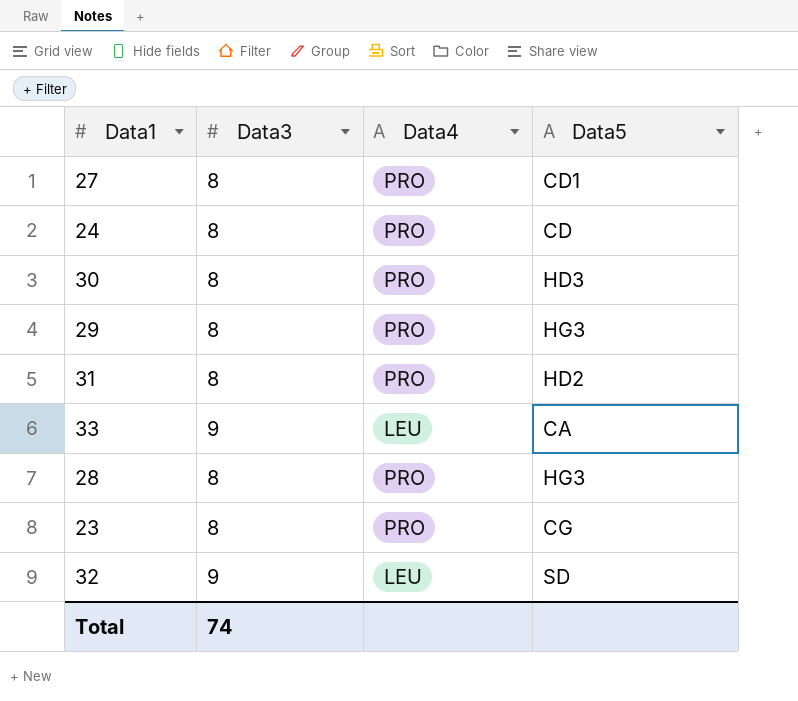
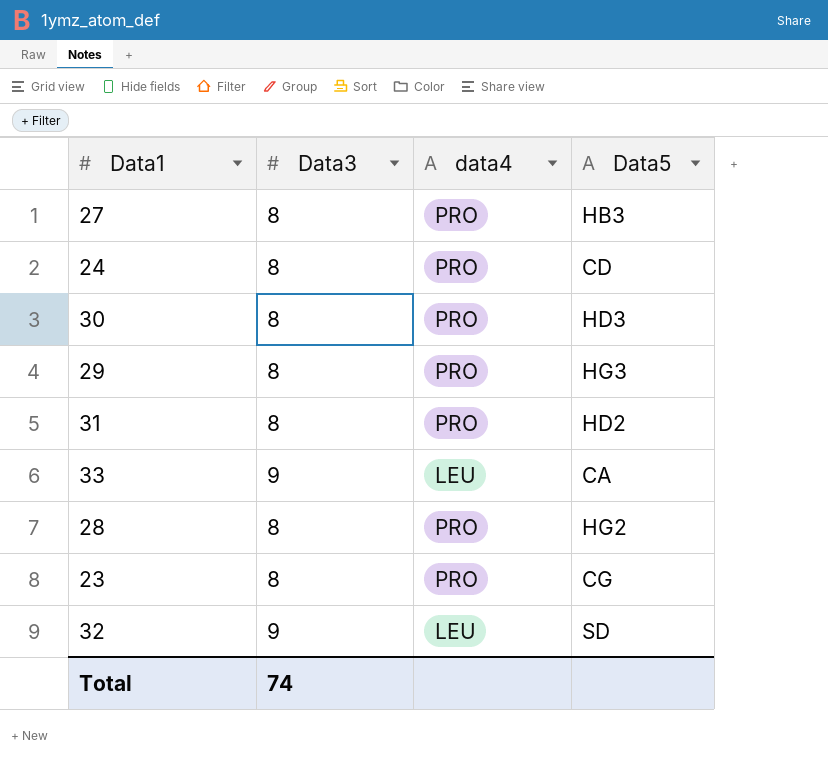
column name: Data4 -> data4
27 | Data5: CD1 -> HB3
28 | Data5: HG3 -> HG2

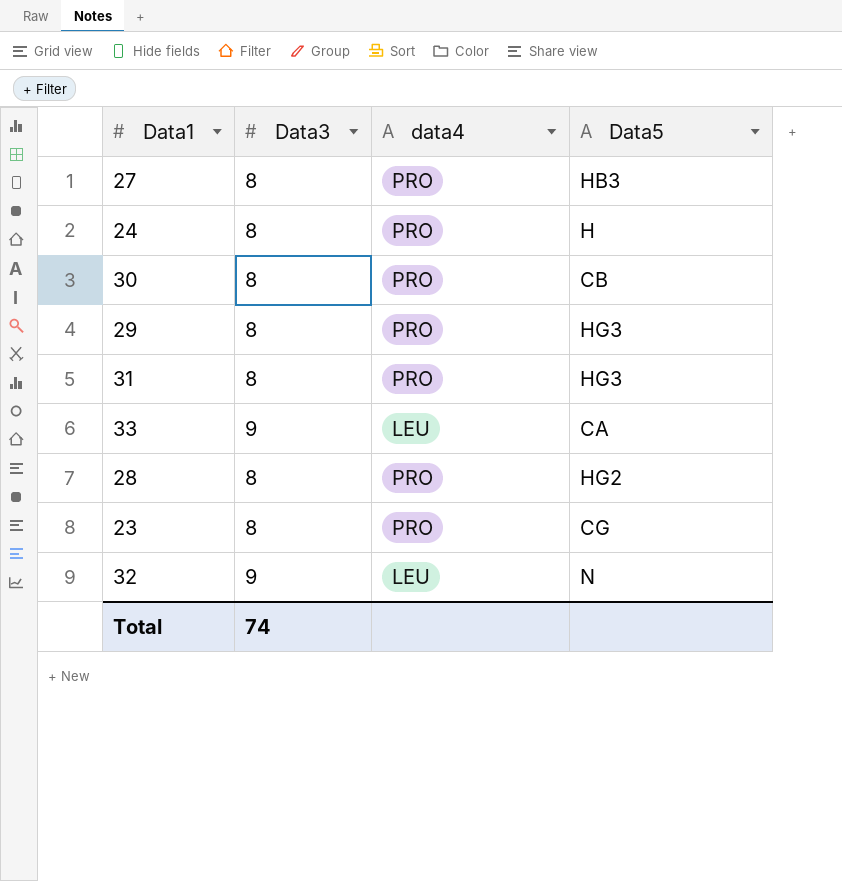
24 | Data5: CD -> H
30 | Data5: HD3 -> CB
31 | Data5: HD2 -> HG3
32 | Data5: SD -> N

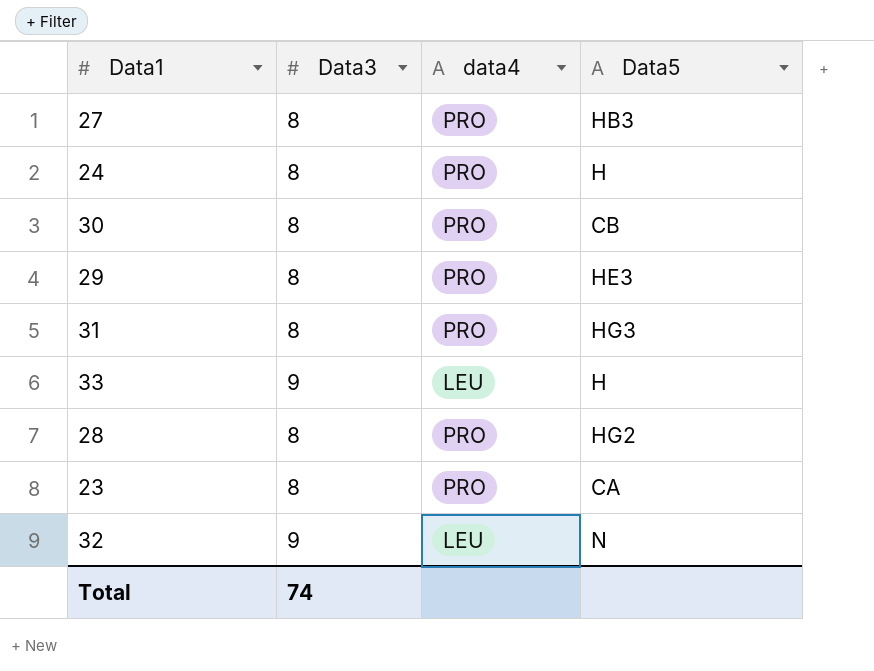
29 | Data5: HG3 -> HE3
33 | Data5: CA -> H
23 | Data5: CG -> CA

